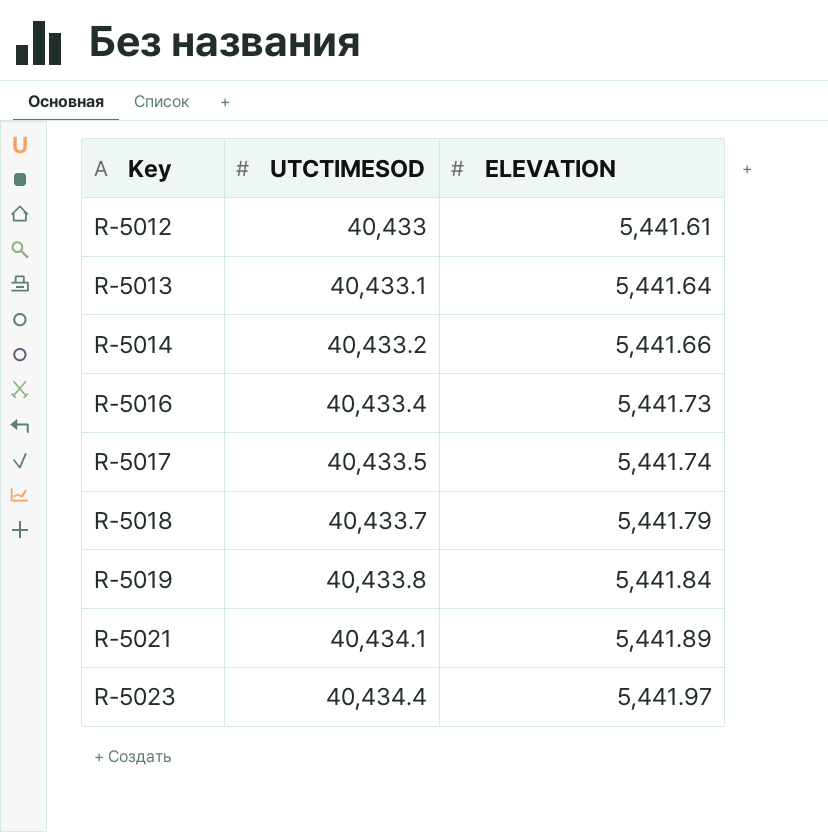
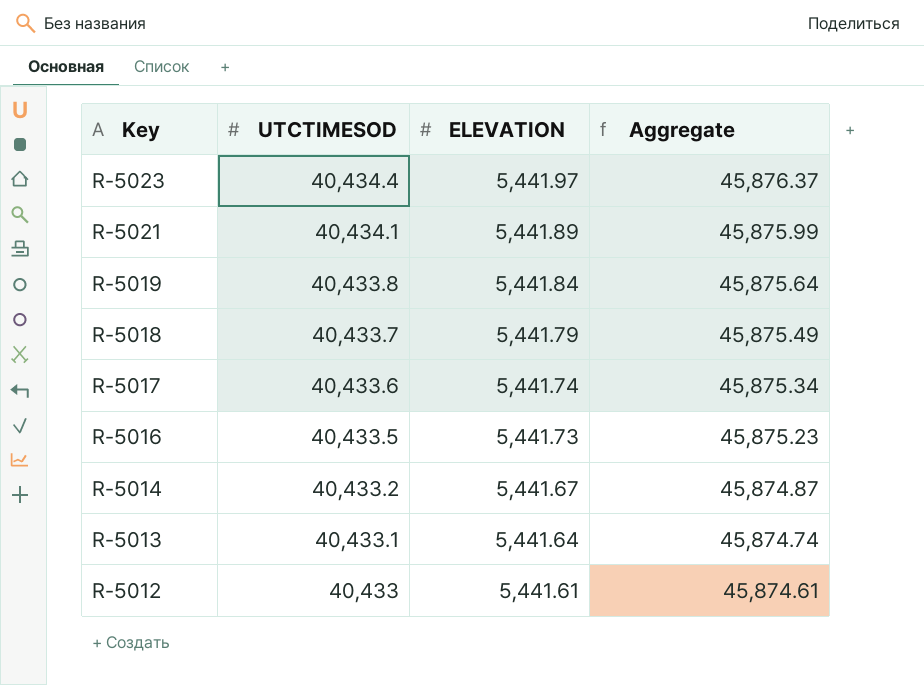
row order: Key ascending -> Key descending
column Aggregate | formula: none -> [UTCTIMESOD] + [ELEVATION]
R-5017 | UTCTIMESOD: 40,433.5 -> 40,433.6
R-5016 | UTCTIMESOD: 40,433.4 -> 40,433.5
R-5014 | ELEVATION: 5,441.66 -> 5,441.67

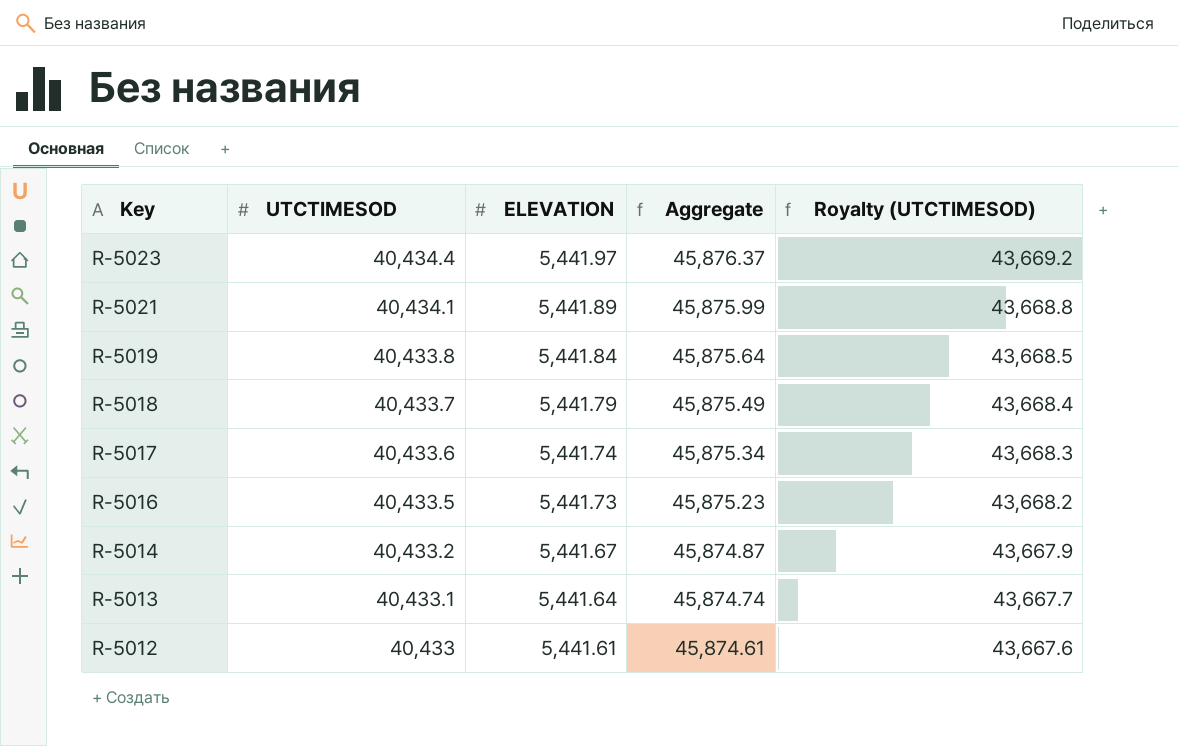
column Royalty (UTCTIMESOD) | formula: none -> [UTCTIMESOD] * 1.08

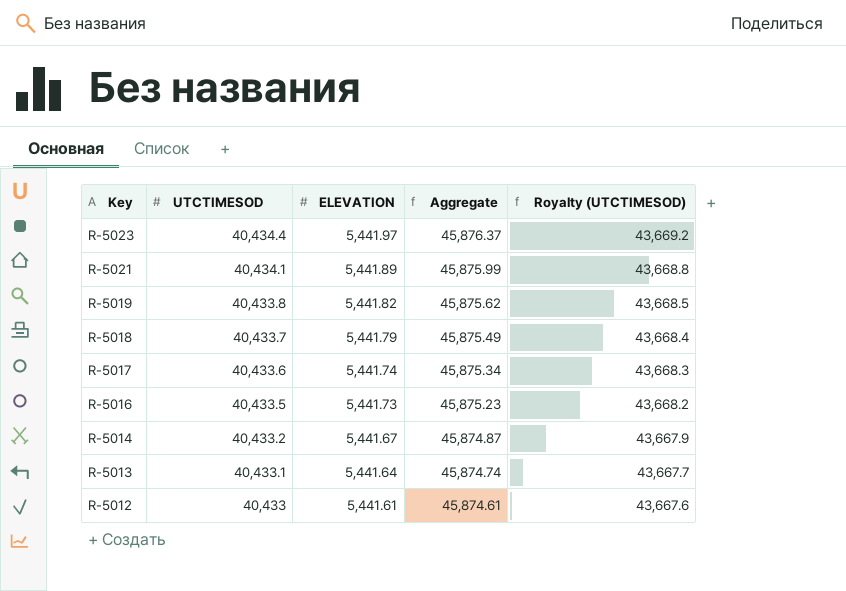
R-5019 | ELEVATION: 5,441.84 -> 5,441.82
R-5019 | Aggregate: 45,875.64 -> 45,875.62

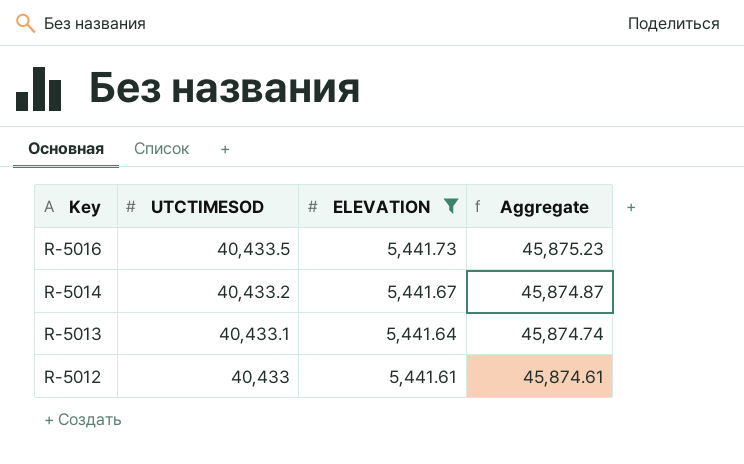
filter: none -> ELEVATION <= 5,441.73
column Royalty (UTCTIMESOD) | formula: [UTCTIMESOD] * 1.08 -> none

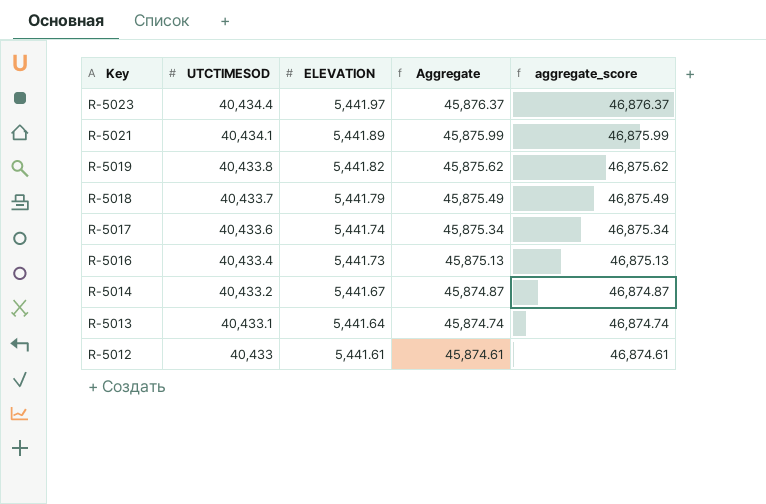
filter: ELEVATION <= 5,441.73 -> none
column aggregate_score | formula: none -> [Aggregate] + 1000
R-5016 | UTCTIMESOD: 40,433.5 -> 40,433.4
R-5016 | Aggregate: 45,875.23 -> 45,875.13

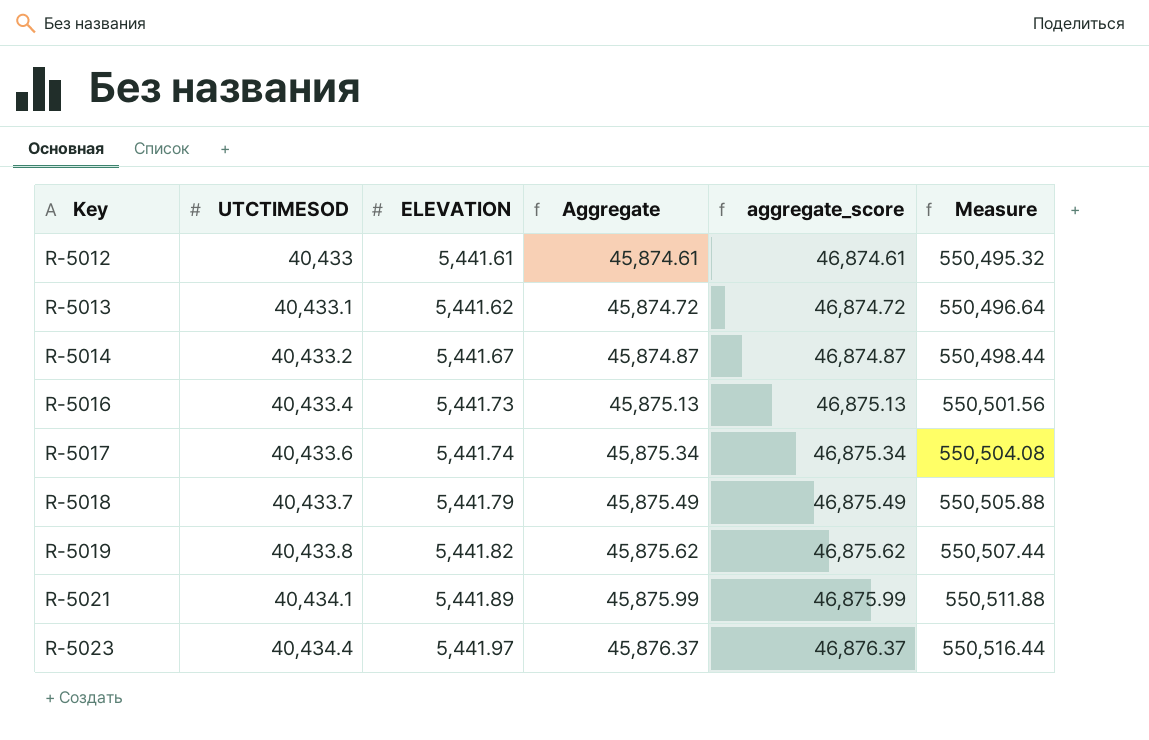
row order: Key descending -> Key ascending
column Measure | formula: none -> [Aggregate] * 12
R-5013 | ELEVATION: 5,441.64 -> 5,441.62
R-5013 | Aggregate: 45,874.74 -> 45,874.72
R-5013 | aggregate_score: 46,874.74 -> 46,874.72

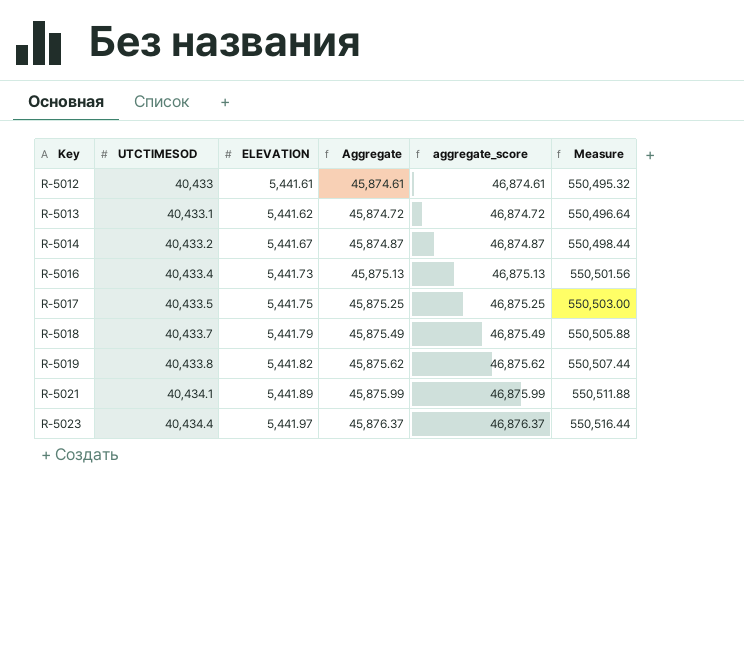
R-5017 | UTCTIMESOD: 40,433.6 -> 40,433.5
R-5017 | ELEVATION: 5,441.74 -> 5,441.75
R-5017 | Aggregate: 45,875.34 -> 45,875.25
R-5017 | aggregate_score: 46,875.34 -> 46,875.25
R-5017 | Measure: 550,504.08 -> 550,503.00

